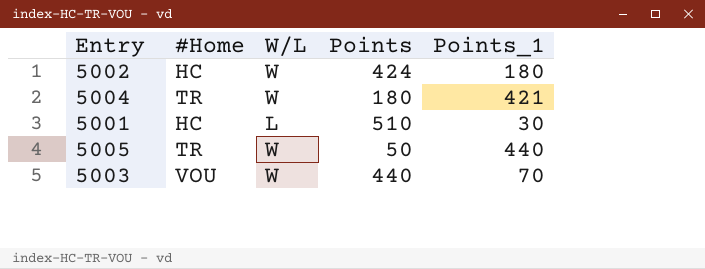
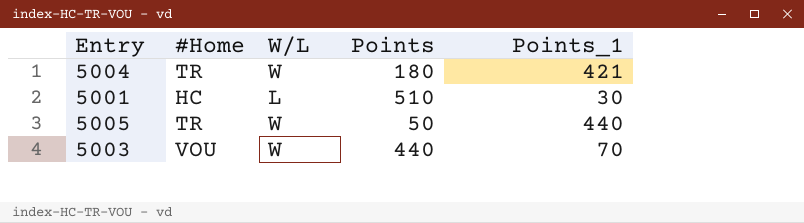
row 5002: HC | W | 424 | 180 -> none

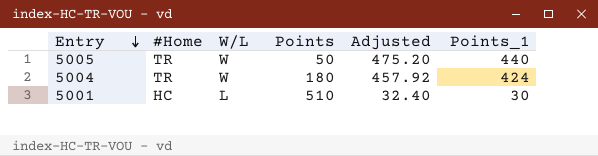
row order: none -> Entry descending
column Adjusted | formula: none -> [Points_1] * 1.08
row 5003: VOU | W | 440 | 70 -> none
5004 | Points_1: 421 -> 424

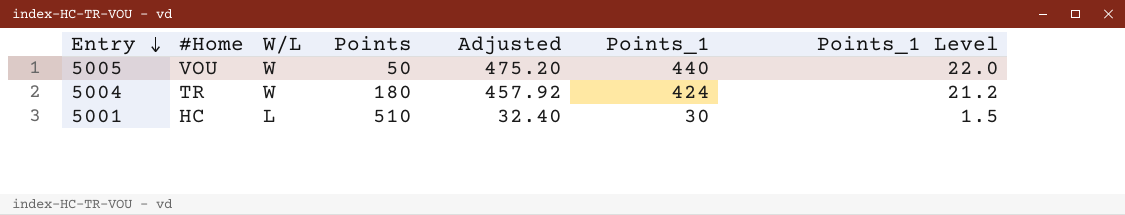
column Points_1 Level | formula: none -> [Points_1] * 0.05
5005 | #Home: TR -> VOU

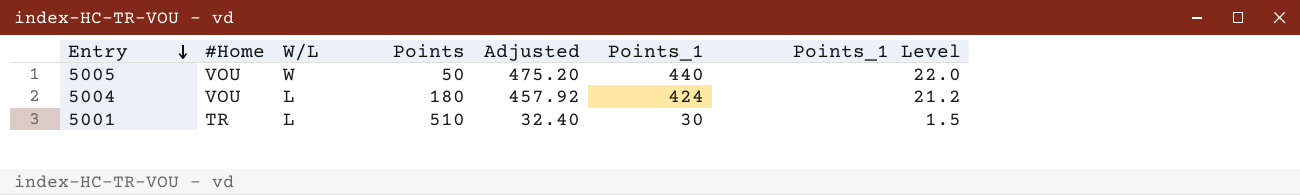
5004 | #Home: TR -> VOU
5004 | W/L: W -> L
5001 | #Home: HC -> TR

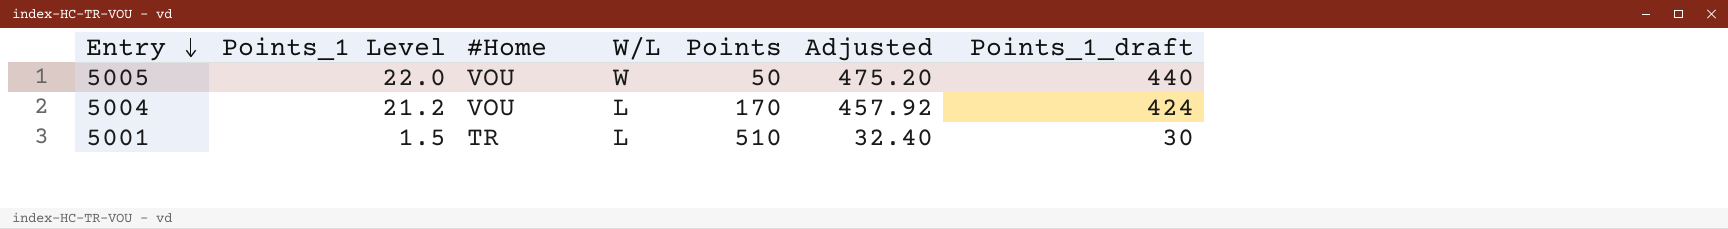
column Points_1 Level | position: 7 -> 2
column name: Points_1 -> Points_1_draft
5004 | Points: 180 -> 170

